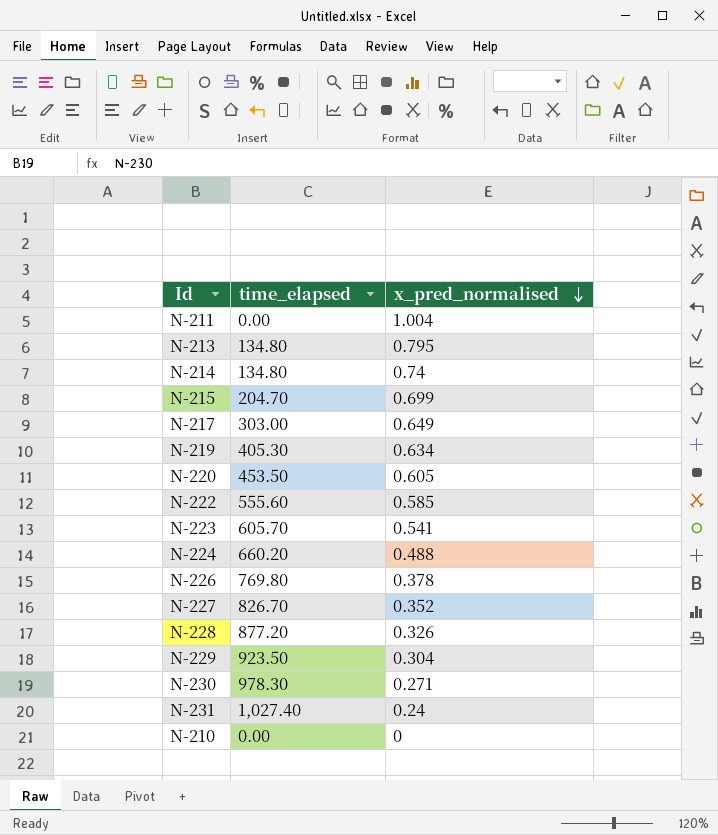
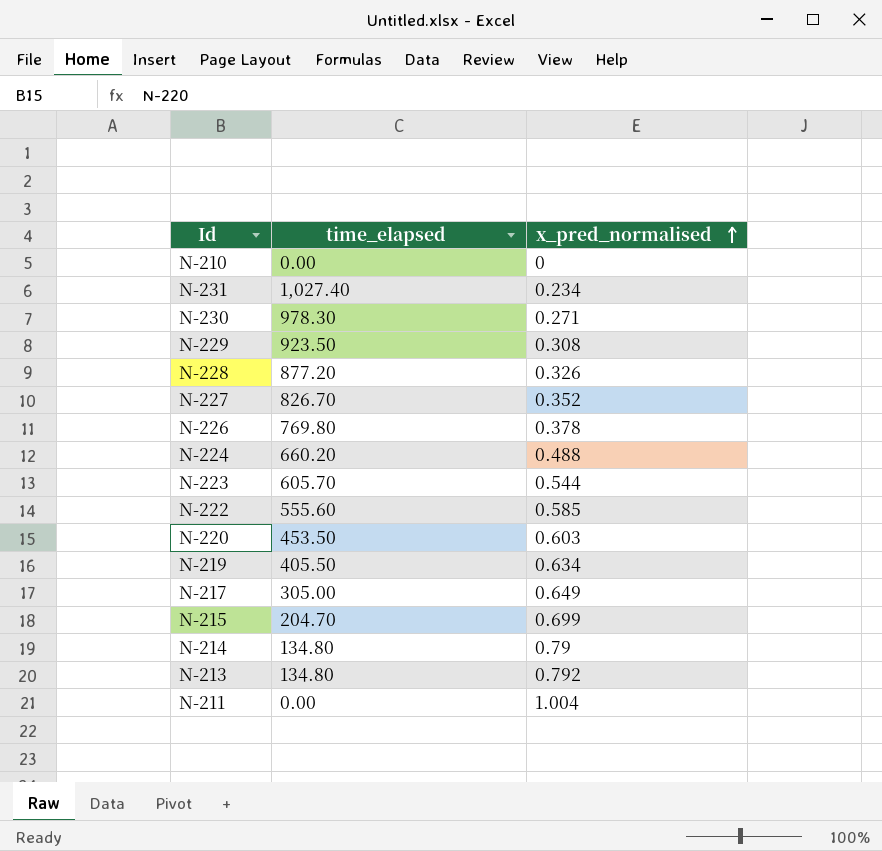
row order: x_pred_normalised descending -> x_pred_normalised ascending
N-231 | x_pred_normalised: 0.24 -> 0.234
N-229 | x_pred_normalised: 0.304 -> 0.308
N-223 | x_pred_normalised: 0.541 -> 0.544
N-220 | x_pred_normalised: 0.605 -> 0.603
N-219 | time_elapsed: 405.30 -> 405.50
N-217 | time_elapsed: 303.00 -> 305.00
N-214 | x_pred_normalised: 0.74 -> 0.79
N-213 | x_pred_normalised: 0.795 -> 0.792

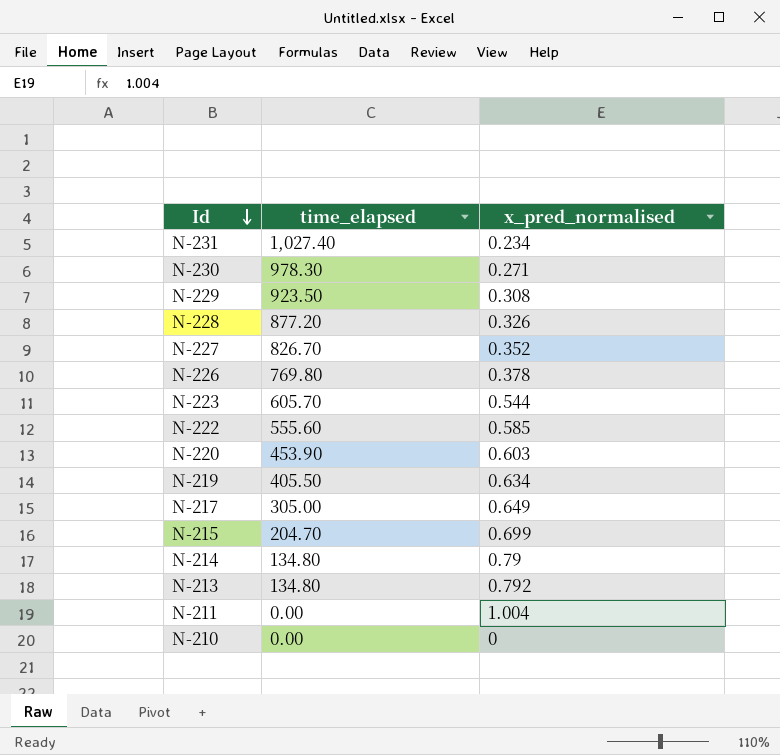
row order: x_pred_normalised ascending -> Id descending
row N-224: 660.20 | 0.488 -> none
N-220 | time_elapsed: 453.50 -> 453.90

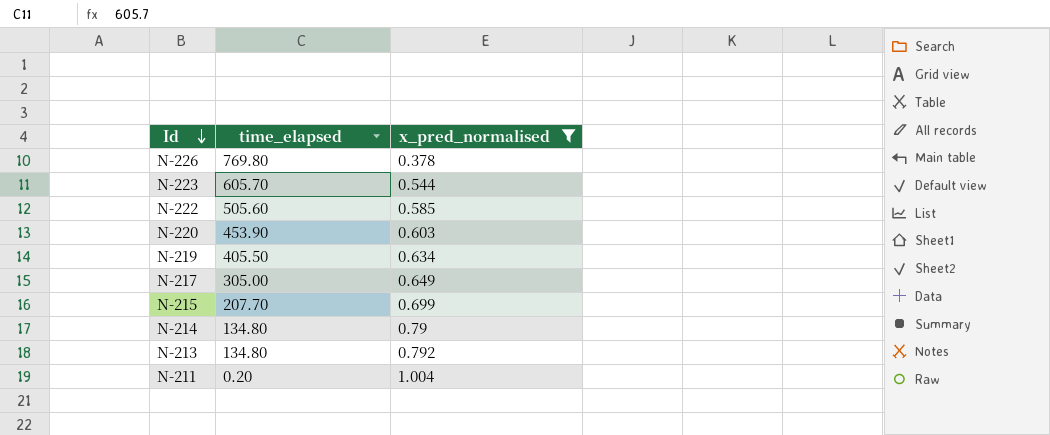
filter: none -> x_pred_normalised >= 0.378
N-222 | time_elapsed: 555.60 -> 505.60
N-215 | time_elapsed: 204.70 -> 207.70
N-211 | time_elapsed: 0.00 -> 0.20

